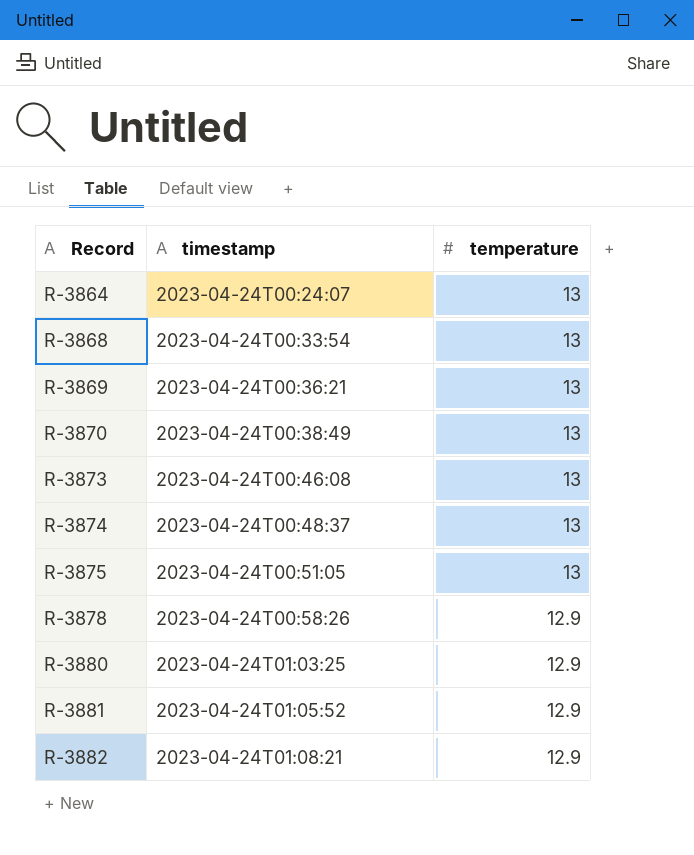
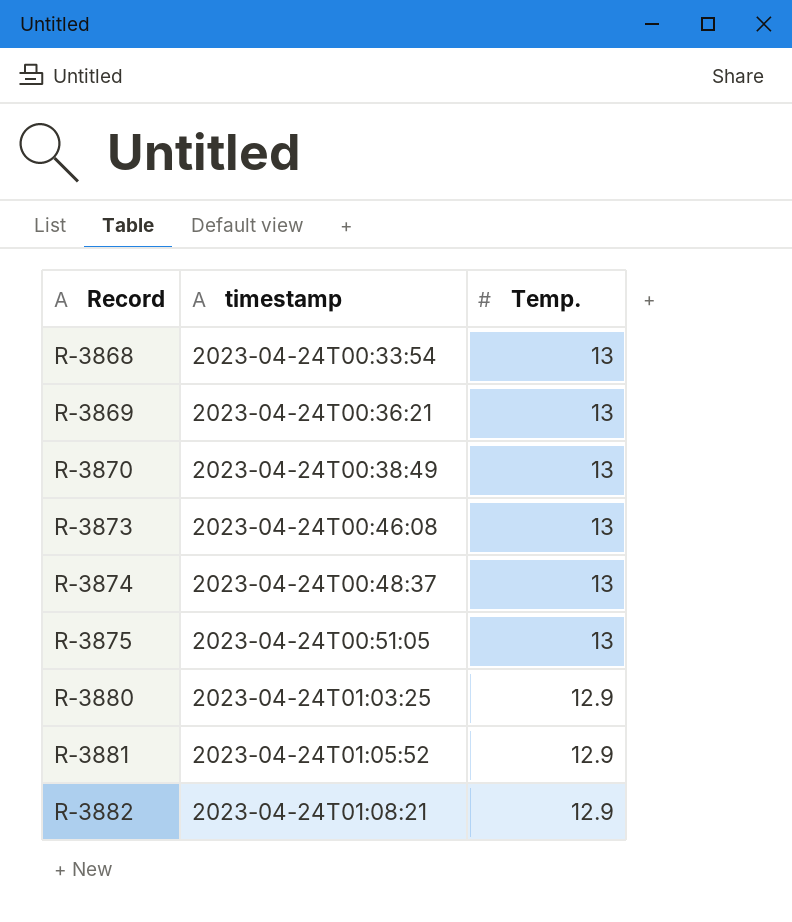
column name: temperature -> Temp.
row R-3864: 2023-04-24T00:24:07 | 13 -> none
row R-3878: 2023-04-24T00:58:26 | 12.9 -> none

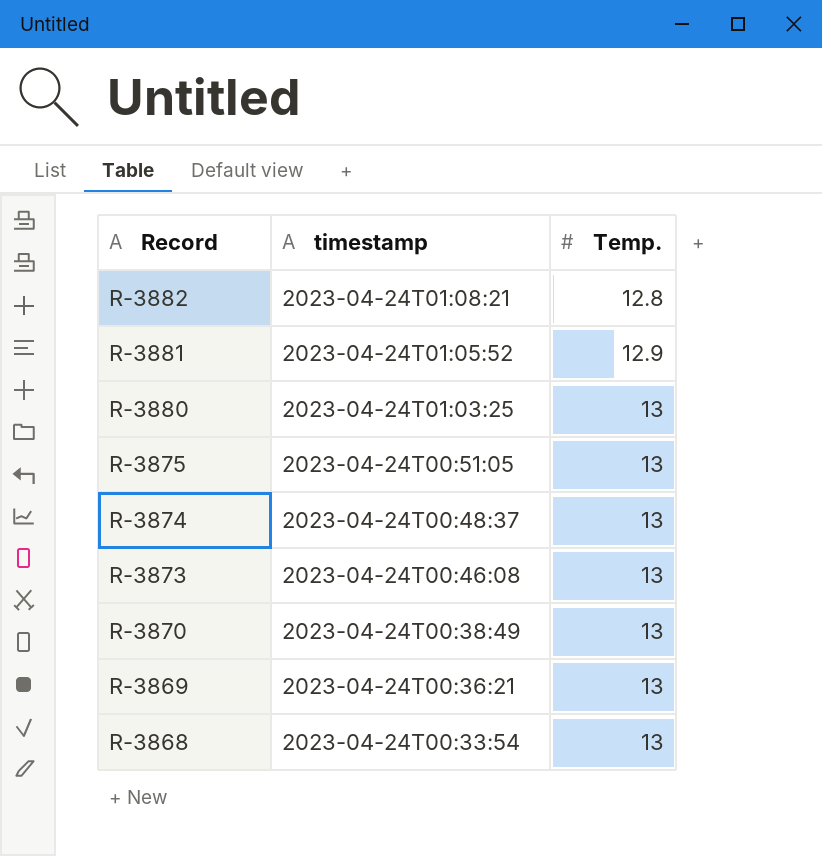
row order: Record ascending -> Record descending
R-3882 | Temp.: 12.9 -> 12.8
R-3880 | Temp.: 12.9 -> 13

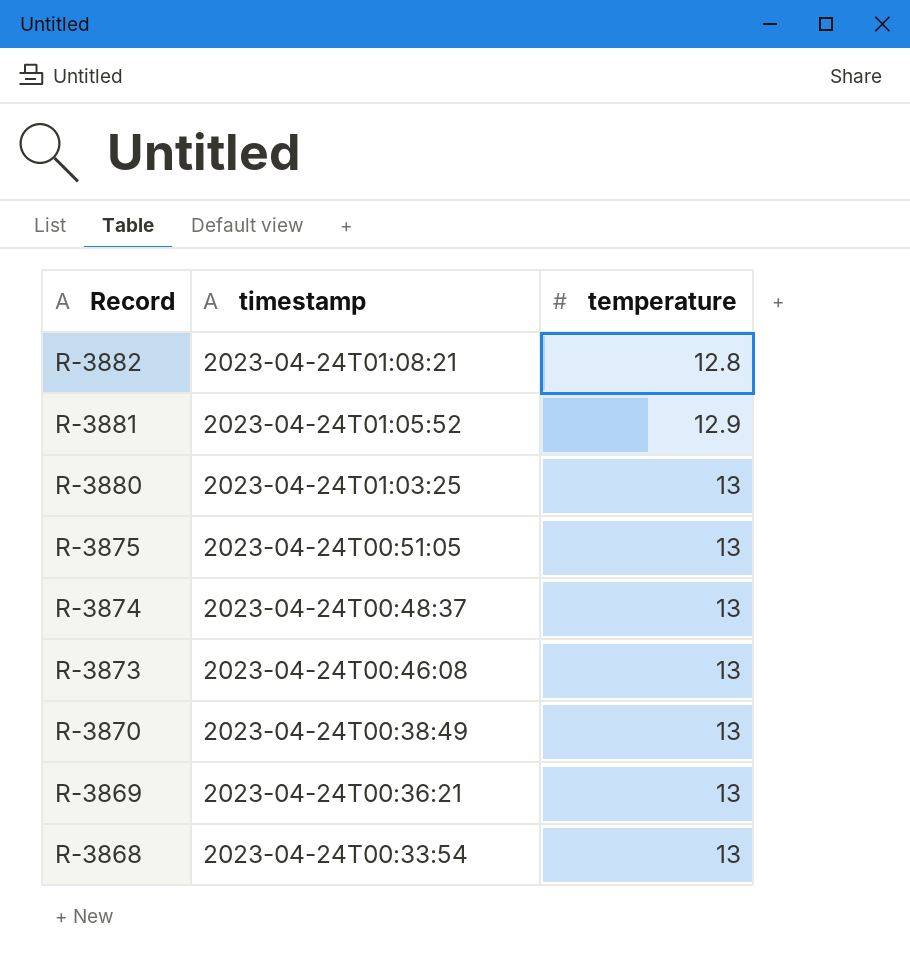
column name: Temp. -> temperature

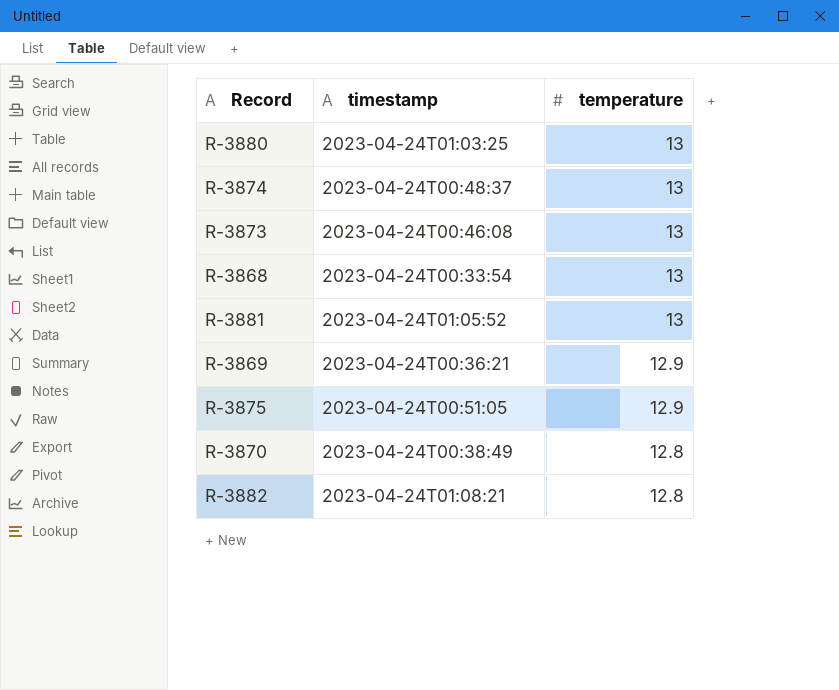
row order: Record descending -> temperature descending
R-3881 | temperature: 12.9 -> 13
R-3869 | temperature: 13 -> 12.9
R-3875 | temperature: 13 -> 12.9
R-3870 | temperature: 13 -> 12.8

